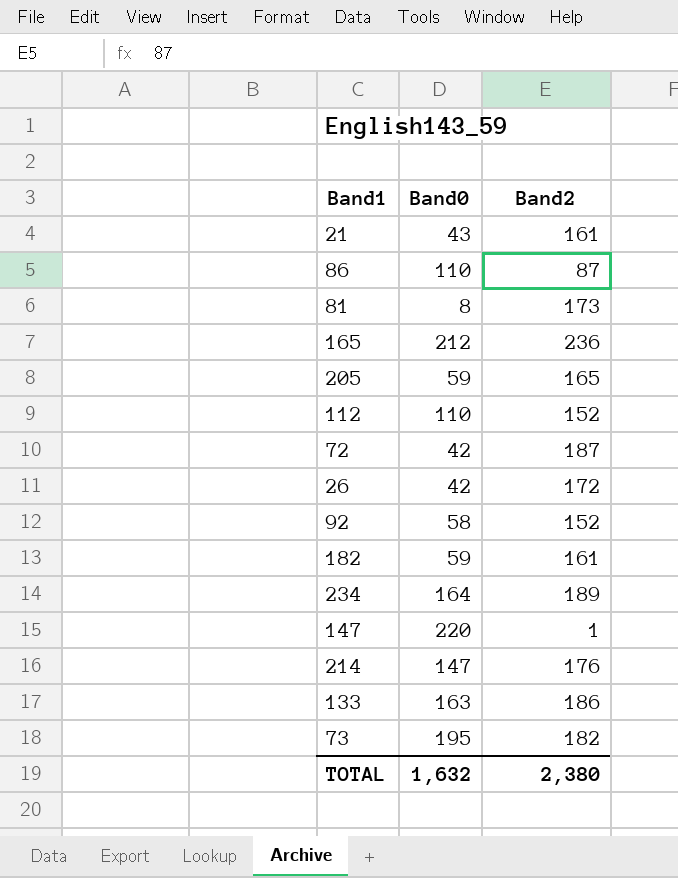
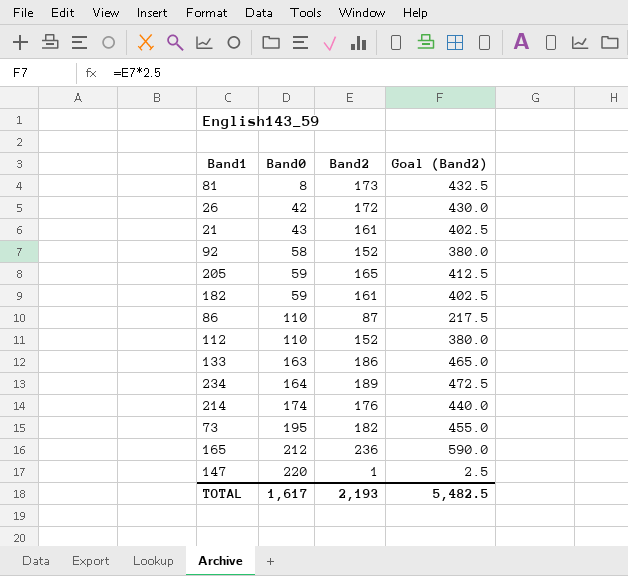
row order: none -> Band0 ascending
column Goal (Band2) | formula: none -> [Band2] * 2.5
row 72: 42 | 187 -> none
214 | Band0: 147 -> 174
TOTAL | Band0: 1,632 -> 1,617
TOTAL | Band2: 2,380 -> 2,193

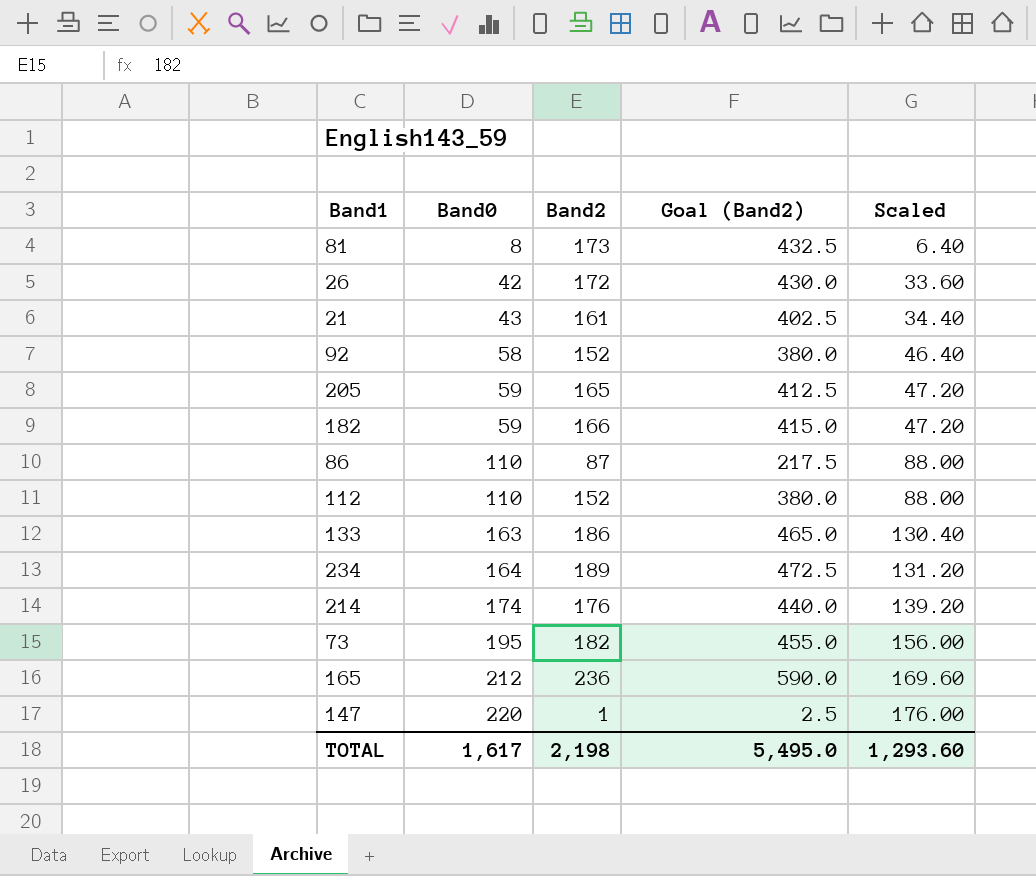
column Scaled | formula: none -> [Band0] * 0.8
182 | Band2: 161 -> 166
182 | Goal (Band2): 402.5 -> 415.0
TOTAL | Band2: 2,193 -> 2,198
TOTAL | Goal (Band2): 5,482.5 -> 5,495.0

